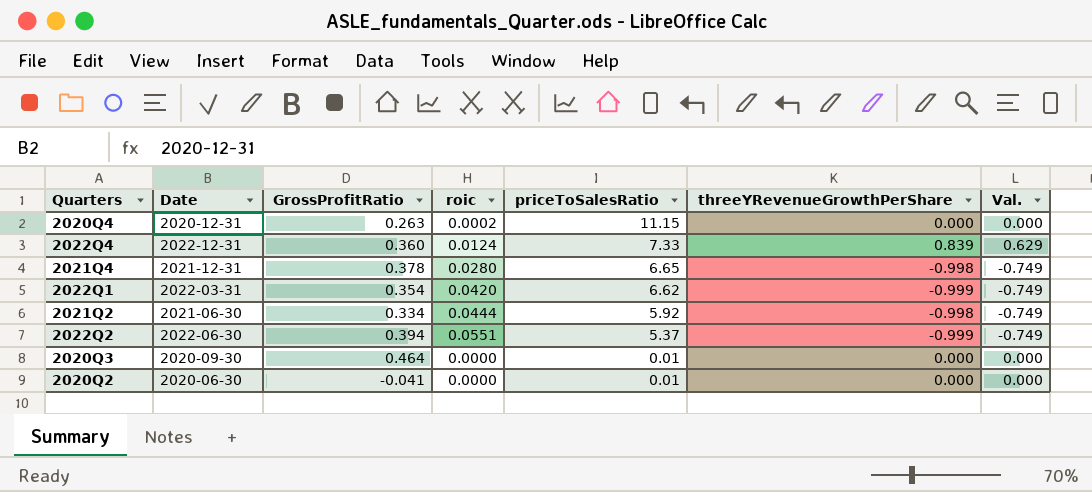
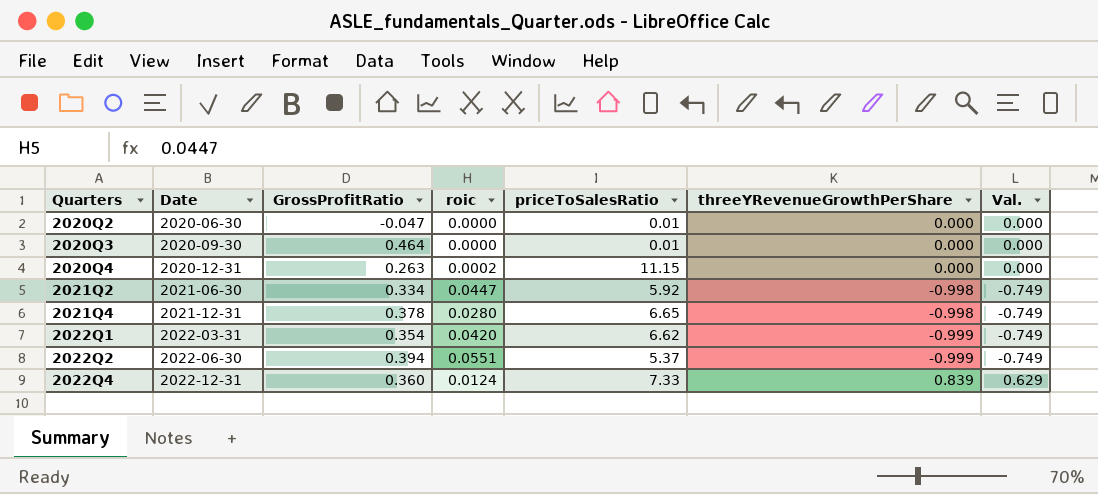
row order: priceToSalesRatio descending -> Quarters ascending
2020Q2 | GrossProfitRatio: -0.041 -> -0.047
2021Q2 | roic: 0.0444 -> 0.0447

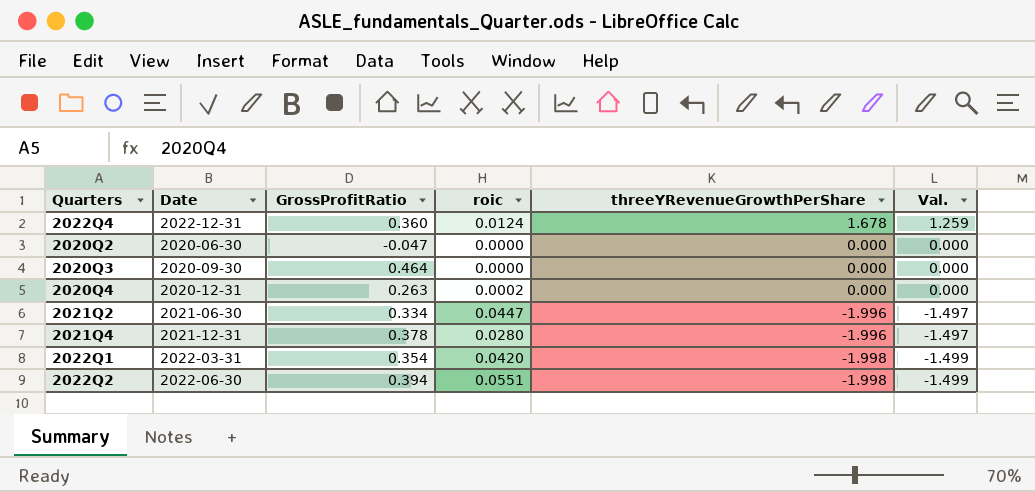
row order: Quarters ascending -> threeYRevenueGrowthPerShare descending
column priceToSalesRatio | position: 5 -> none
2022Q4 | threeYRevenueGrowthPerShare: 0.839 -> 1.678
2022Q4 | Val.: 0.629 -> 1.259
2021Q2 | threeYRevenueGrowthPerShare: -0.998 -> -1.996
2021Q2 | Val.: -0.749 -> -1.497
2021Q4 | threeYRevenueGrowthPerShare: -0.998 -> -1.996
2021Q4 | Val.: -0.749 -> -1.497
2022Q1 | threeYRevenueGrowthPerShare: -0.999 -> -1.998
2022Q1 | Val.: -0.749 -> -1.499
2022Q2 | threeYRevenueGrowthPerShare: -0.999 -> -1.998
2022Q2 | Val.: -0.749 -> -1.499

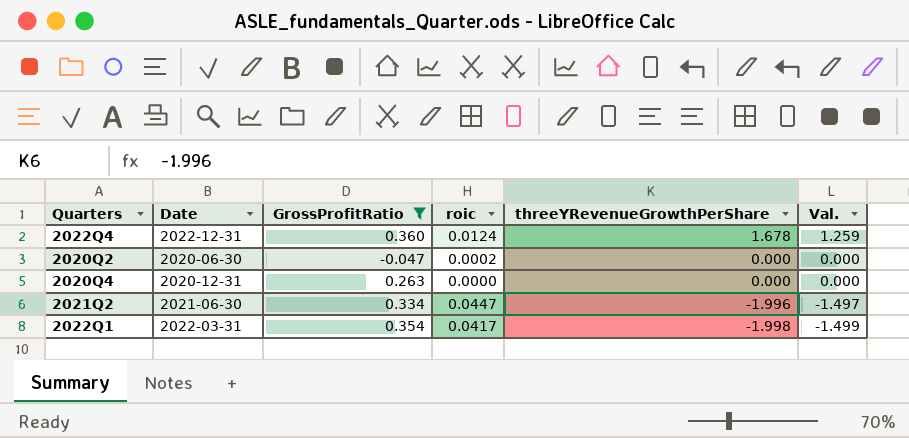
filter: none -> GrossProfitRatio <= 0.360
2020Q2 | roic: 0.0000 -> 0.0002
2020Q4 | roic: 0.0002 -> 0.0000
2022Q1 | roic: 0.0420 -> 0.0417

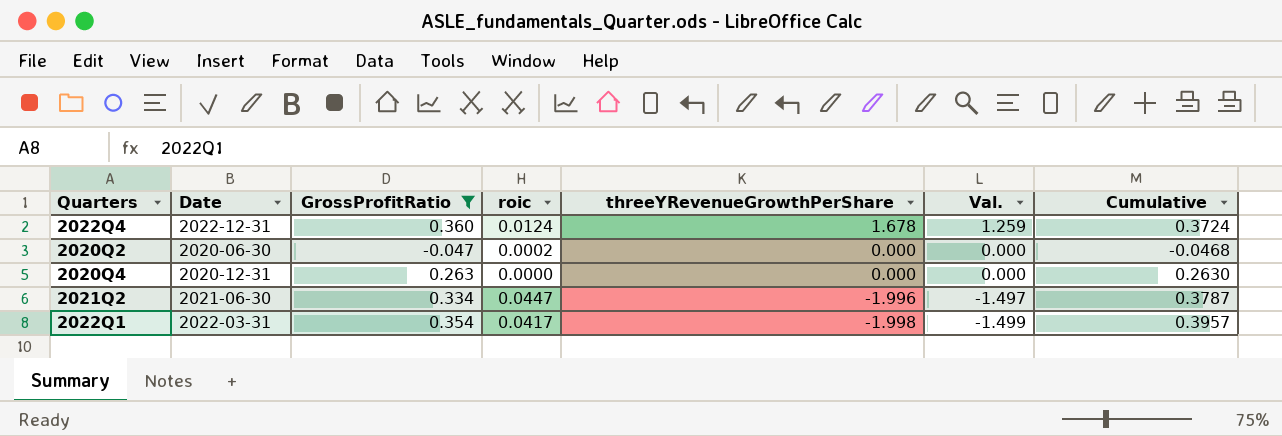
column Cumulative | formula: none -> [GrossProfitRatio] + [roic]

